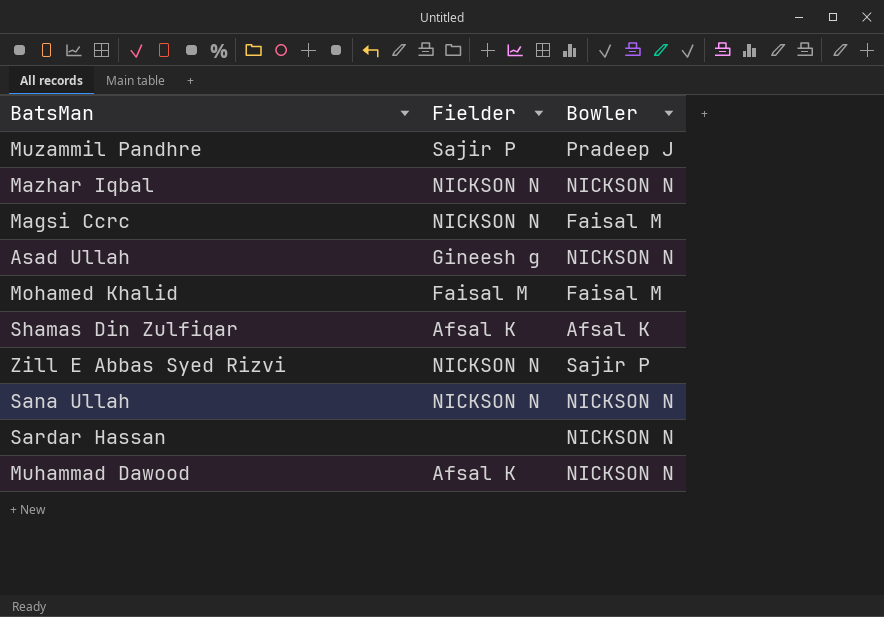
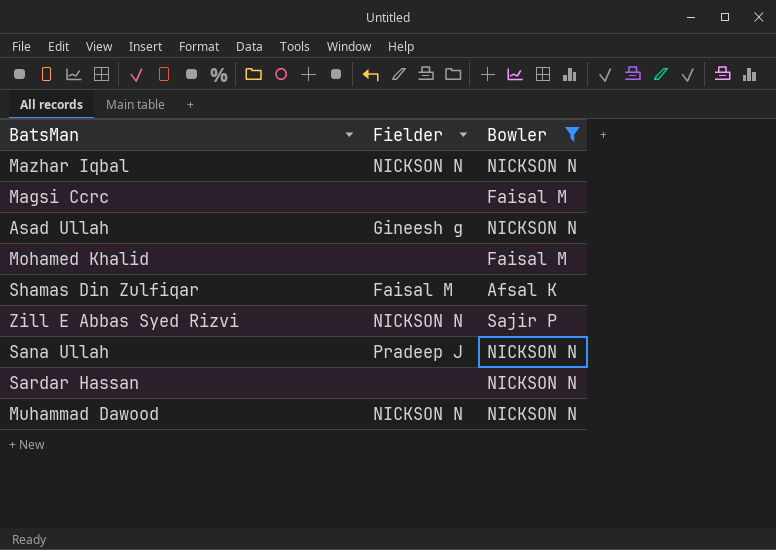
filter: none -> Bowler != Pradeep J
Magsi Ccrc | Fielder: NICKSON N -> none
Mohamed Khalid | Fielder: Faisal M -> none
Shamas Din Zulfiqar | Fielder: Afsal K -> Faisal M
Sana Ullah | Fielder: NICKSON N -> Pradeep J
Muhammad Dawood | Fielder: Afsal K -> NICKSON N

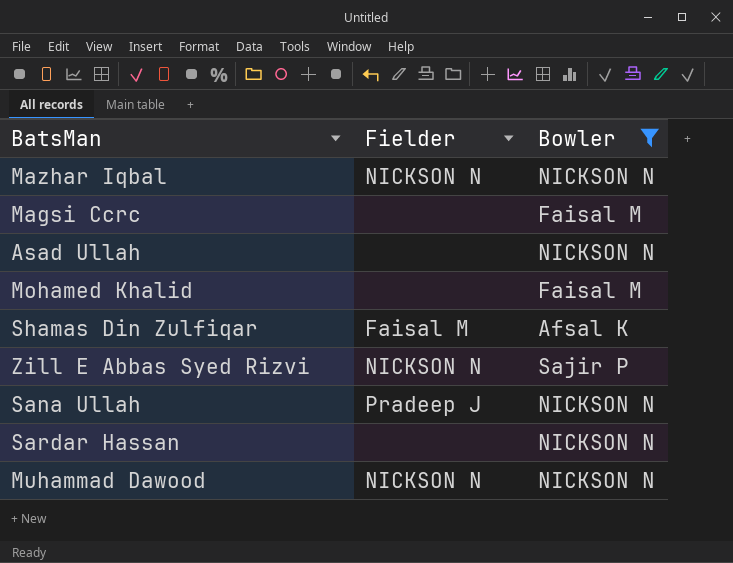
Asad Ullah | Fielder: Gineesh g -> none

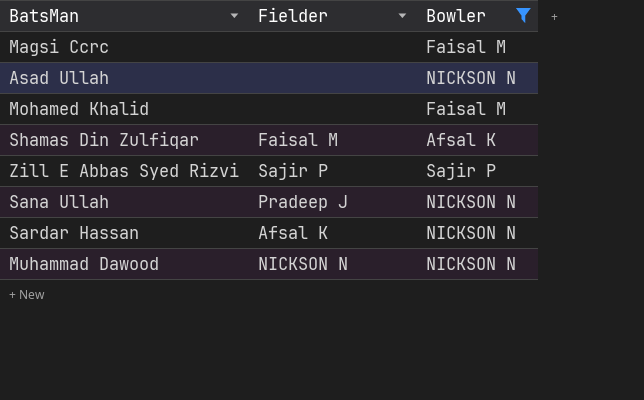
row Mazhar Iqbal: NICKSON N | NICKSON N -> none
Zill E Abbas Syed Rizvi | Fielder: NICKSON N -> Sajir P
Sardar Hassan | Fielder: none -> Afsal K

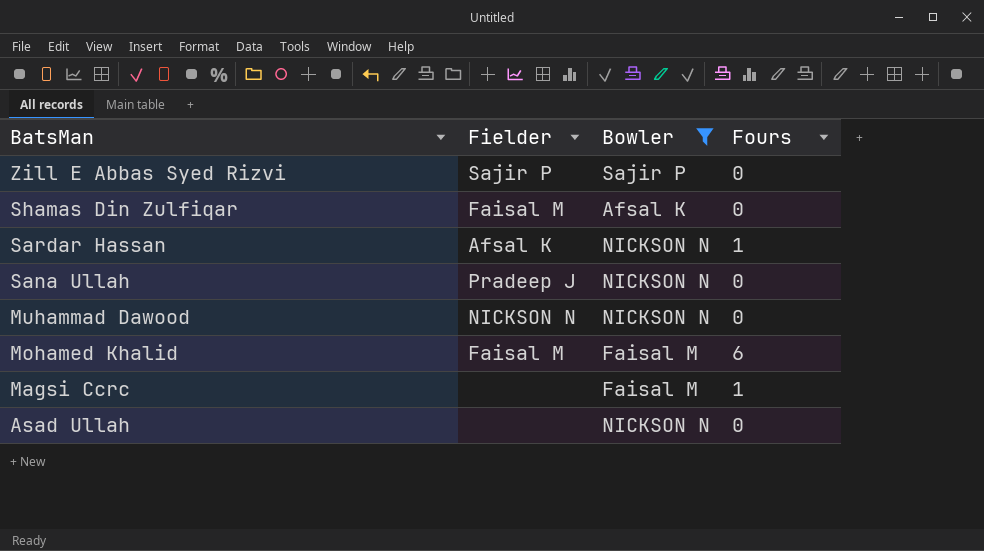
row order: none -> BatsMan descending
column Fours | position: none -> 4
Mohamed Khalid | Fielder: none -> Faisal M

